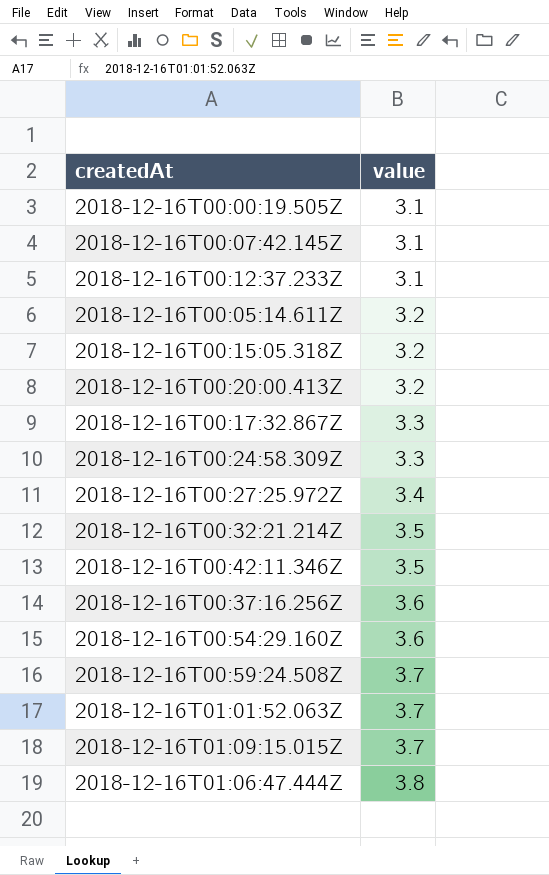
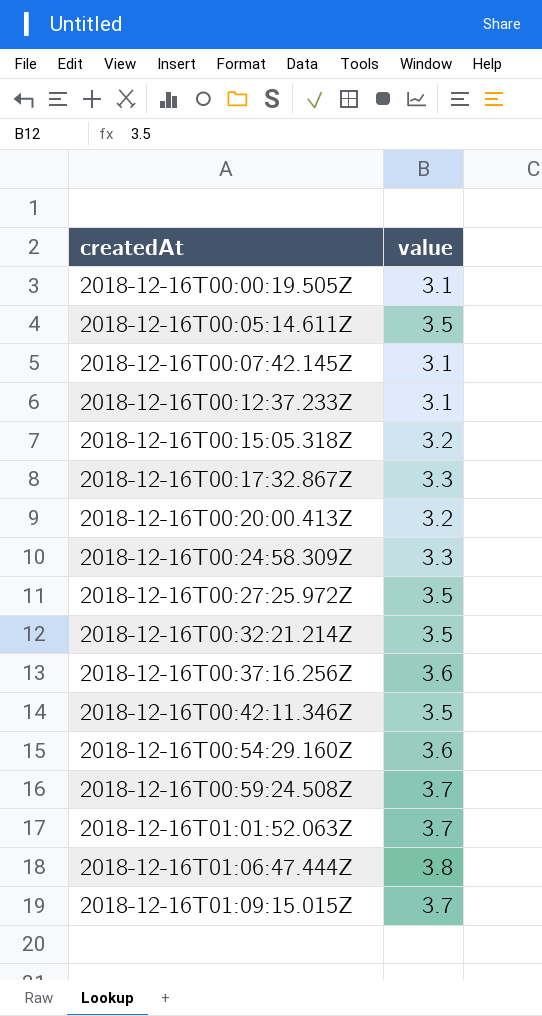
row order: value ascending -> createdAt ascending
2018-12-16T00:05:14.611Z | value: 3.2 -> 3.5
2018-12-16T00:27:25.972Z | value: 3.4 -> 3.5

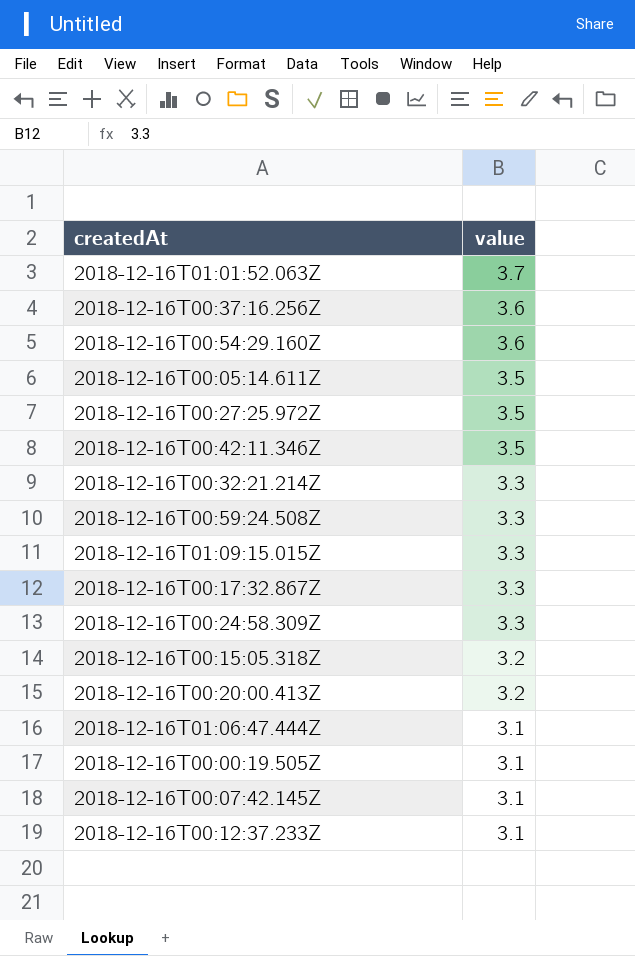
row order: createdAt ascending -> value descending
2018-12-16T00:32:21.214Z | value: 3.5 -> 3.3
2018-12-16T00:59:24.508Z | value: 3.7 -> 3.3
2018-12-16T01:09:15.015Z | value: 3.7 -> 3.3
2018-12-16T01:06:47.444Z | value: 3.8 -> 3.1

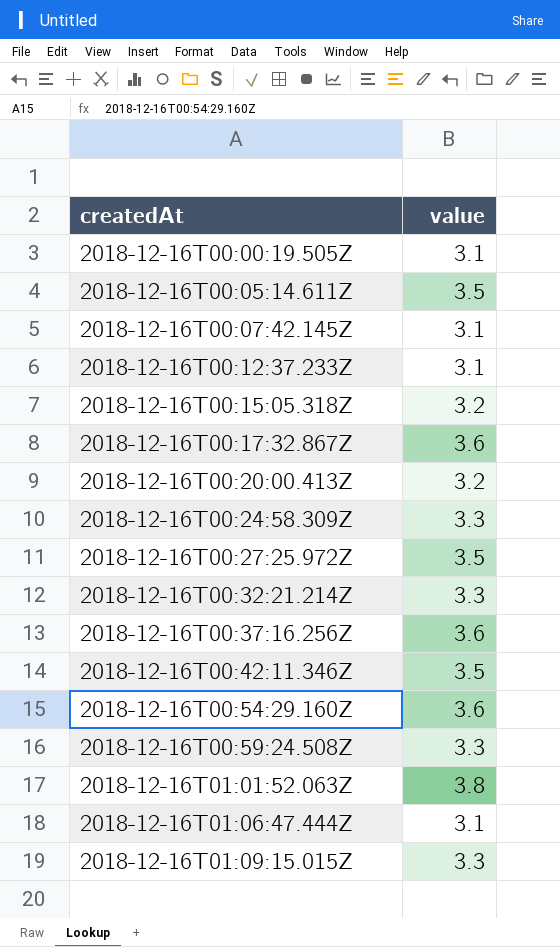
row order: value descending -> createdAt ascending
2018-12-16T00:17:32.867Z | value: 3.3 -> 3.6
2018-12-16T01:01:52.063Z | value: 3.7 -> 3.8

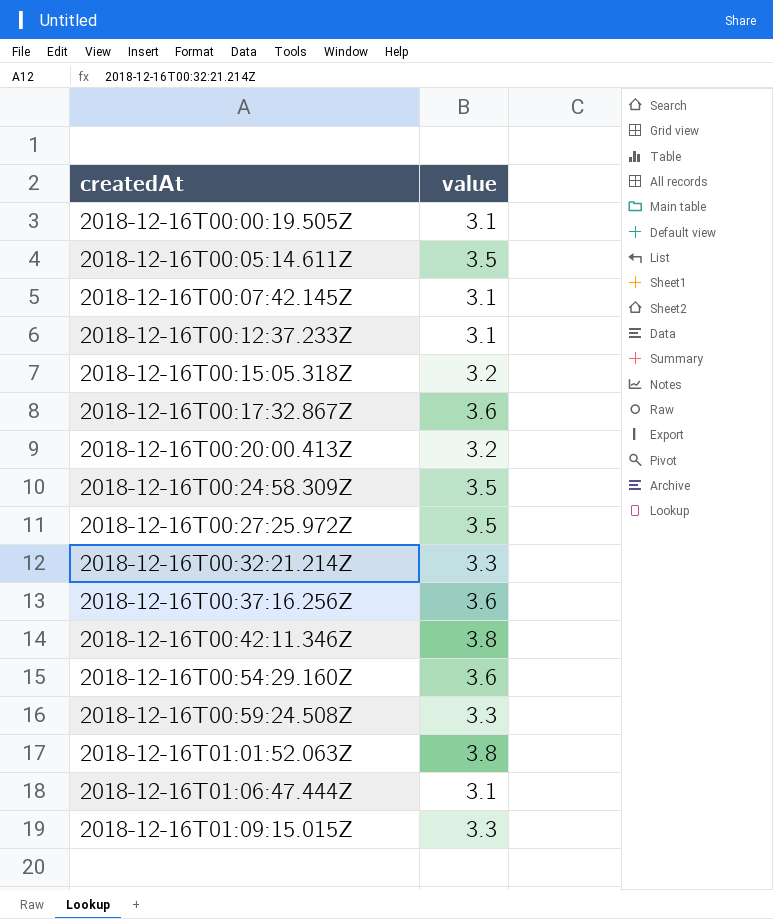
2018-12-16T00:24:58.309Z | value: 3.3 -> 3.5
2018-12-16T00:42:11.346Z | value: 3.5 -> 3.8

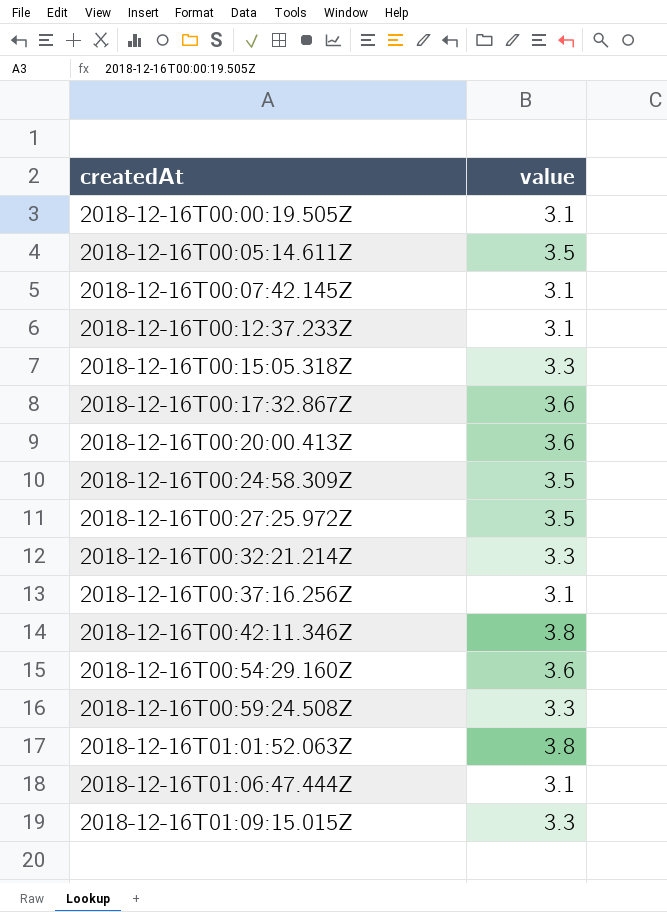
2018-12-16T00:15:05.318Z | value: 3.2 -> 3.3
2018-12-16T00:20:00.413Z | value: 3.2 -> 3.6
2018-12-16T00:37:16.256Z | value: 3.6 -> 3.1

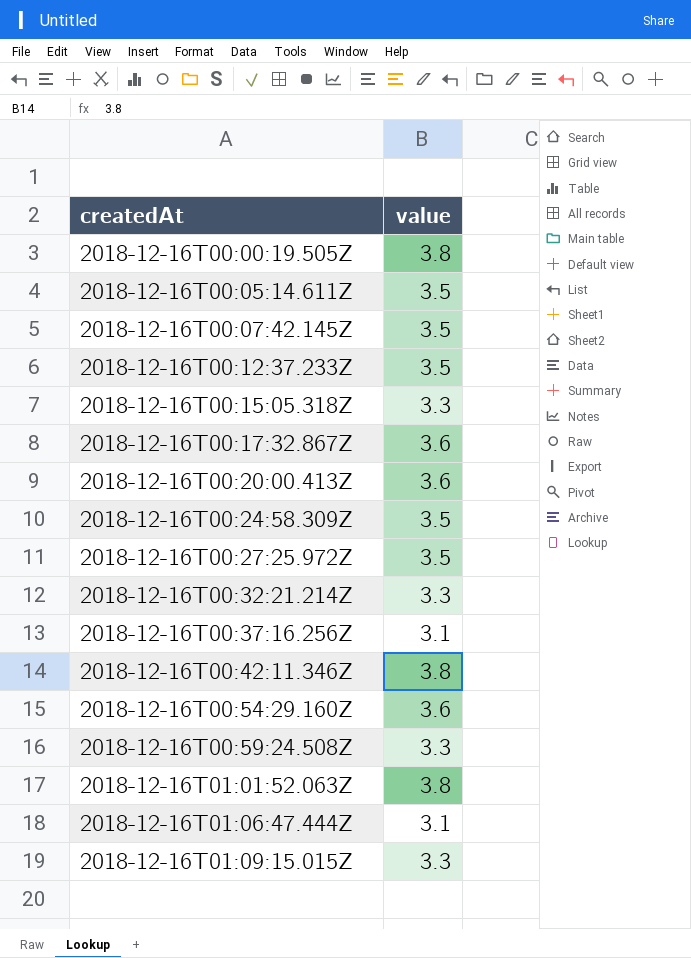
2018-12-16T00:00:19.505Z | value: 3.1 -> 3.8
2018-12-16T00:07:42.145Z | value: 3.1 -> 3.5
2018-12-16T00:12:37.233Z | value: 3.1 -> 3.5

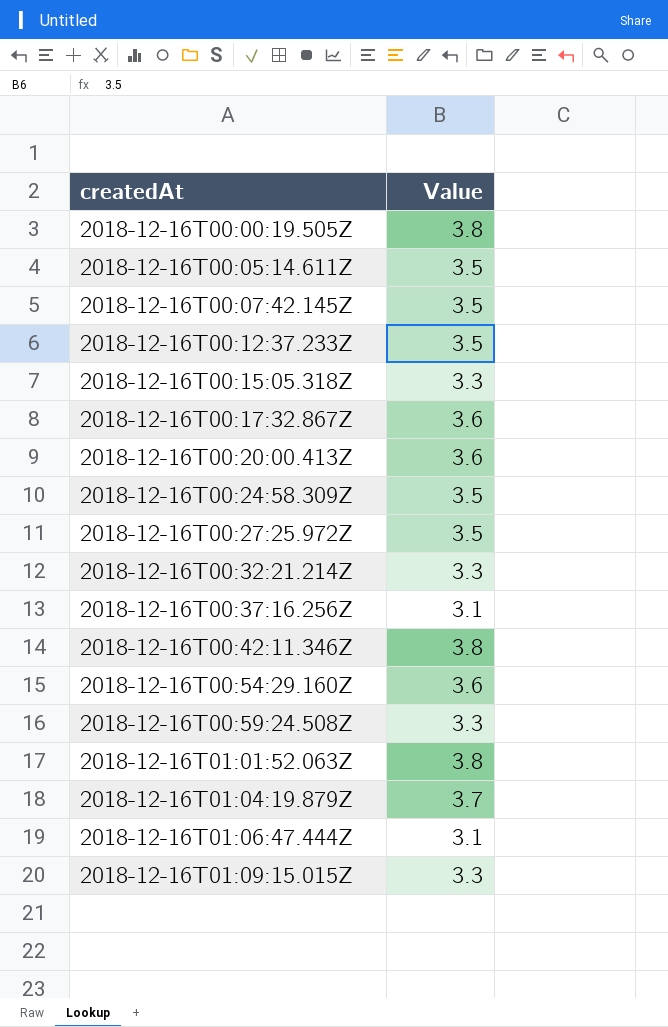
column name: value -> Value
row 2018-12-16T01:04:19.879Z: none -> 3.7

